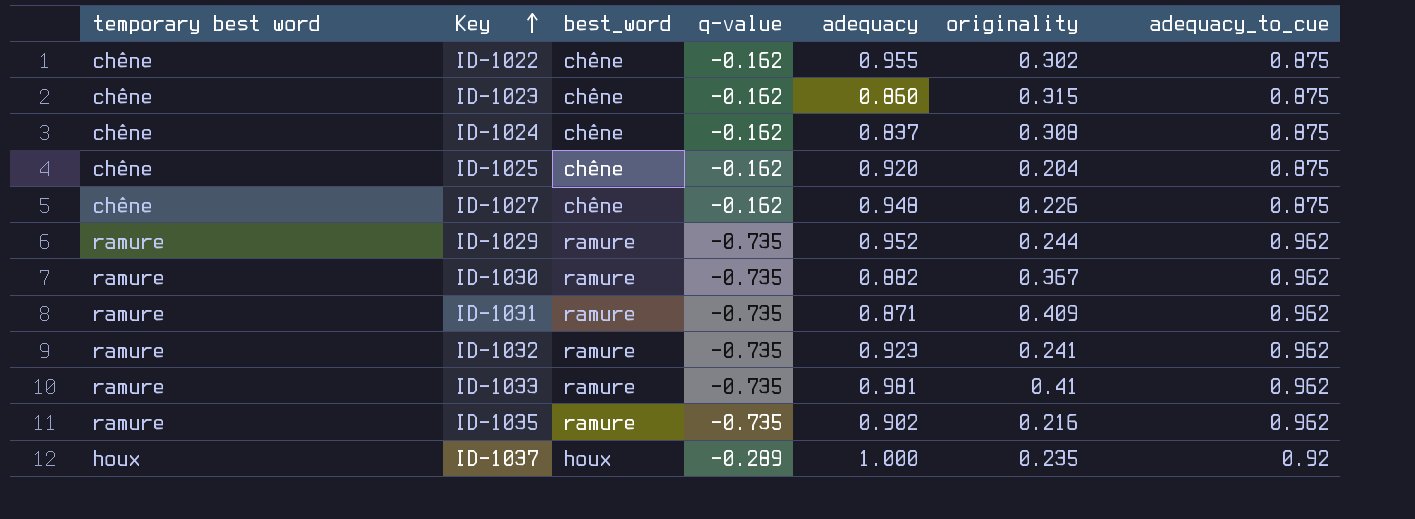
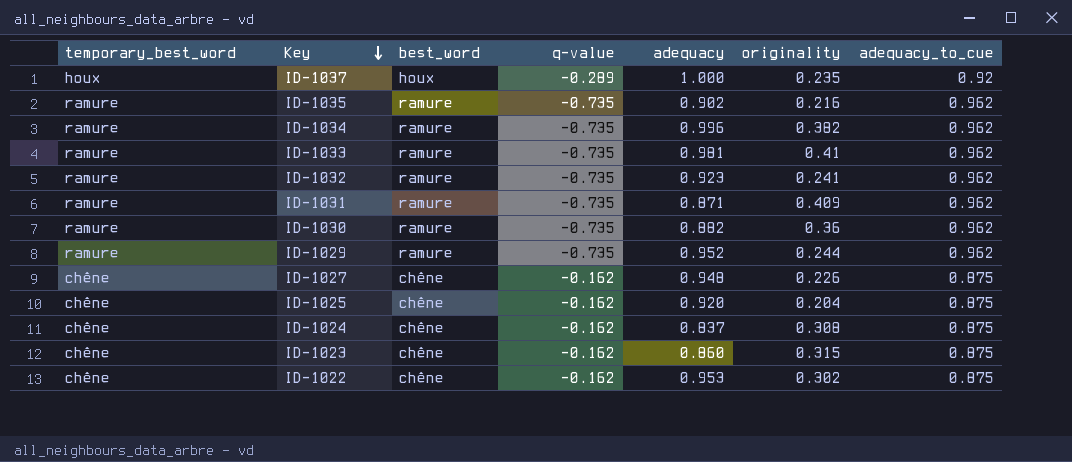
row order: Key ascending -> Key descending
column name: temporary best word -> temporary_best_word
row ID-1034: none -> ramure | ramure | -0.735 | 0.996 | 0.382 | 0.962
ID-1030 | originality: 0.367 -> 0.36
ID-1022 | adequacy: 0.955 -> 0.953

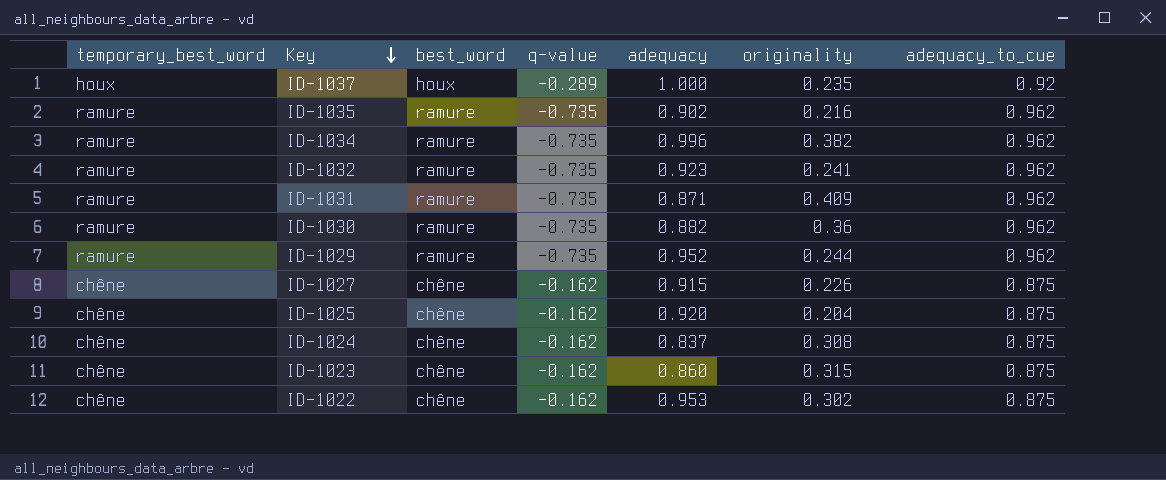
row ID-1033: ramure | ramure | -0.735 | 0.981 | 0.41 | 0.962 -> none
ID-1027 | adequacy: 0.948 -> 0.915

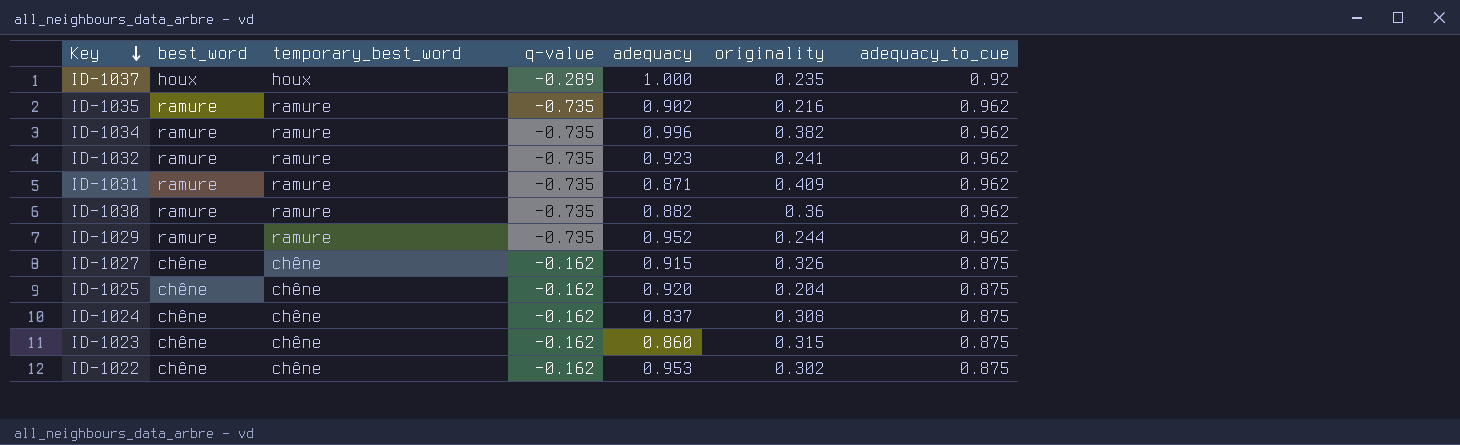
column temporary_best_word | position: 1 -> 3
ID-1027 | originality: 0.226 -> 0.326

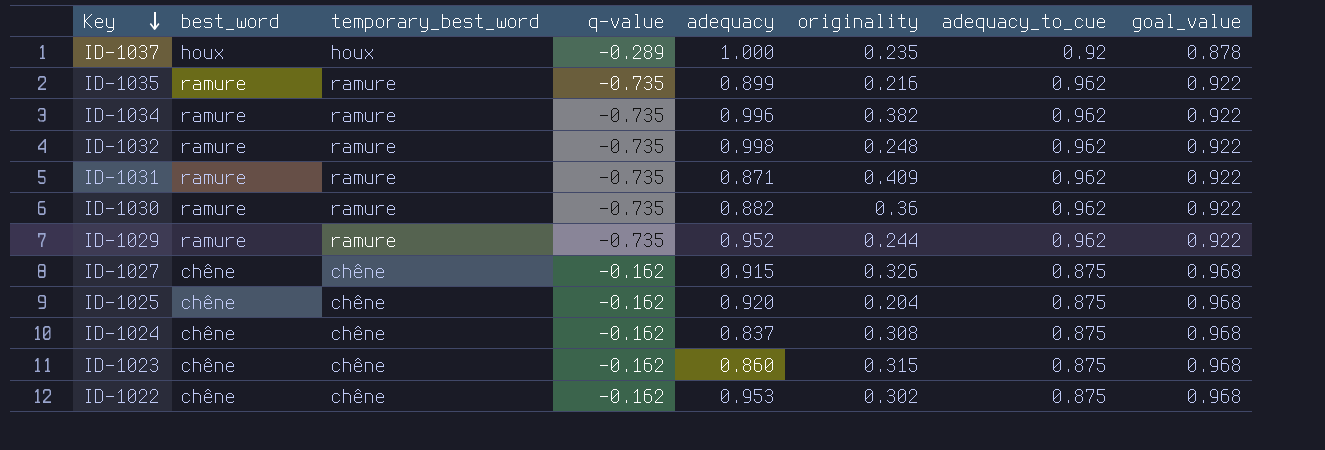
column goal_value | position: none -> 8
ID-1035 | adequacy: 0.902 -> 0.899
ID-1032 | adequacy: 0.923 -> 0.998
ID-1032 | originality: 0.241 -> 0.248

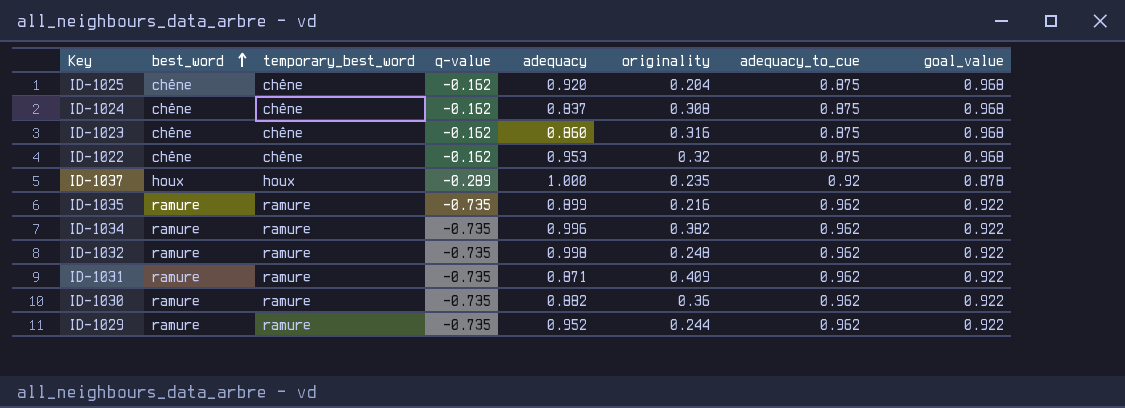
row order: Key descending -> best_word ascending
row ID-1027: chêne | chêne | -0.162 | 0.915 | 0.326 | 0.875 | 0.968 -> none
ID-1023 | originality: 0.315 -> 0.316
ID-1022 | originality: 0.302 -> 0.32

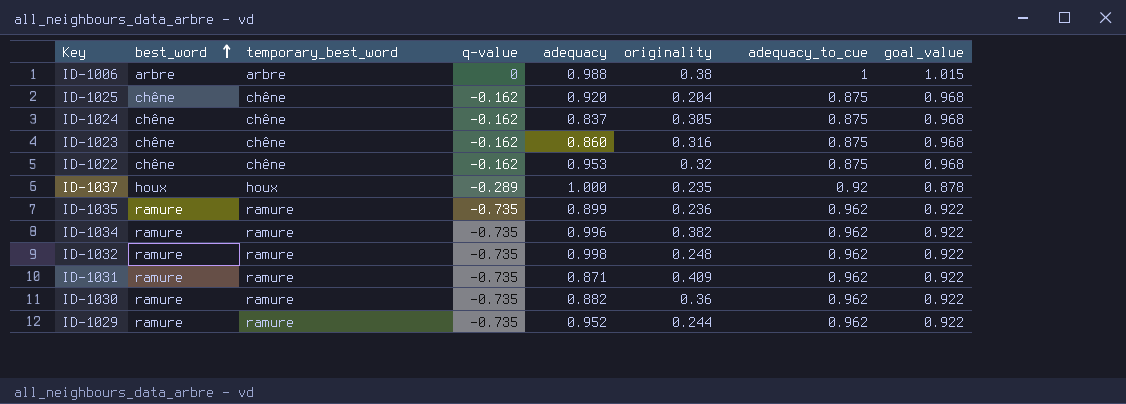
row ID-1006: none -> arbre | arbre | 0 | 0.988 | 0.38 | 1 | 1.015
ID-1024 | originality: 0.308 -> 0.305
ID-1035 | originality: 0.216 -> 0.236

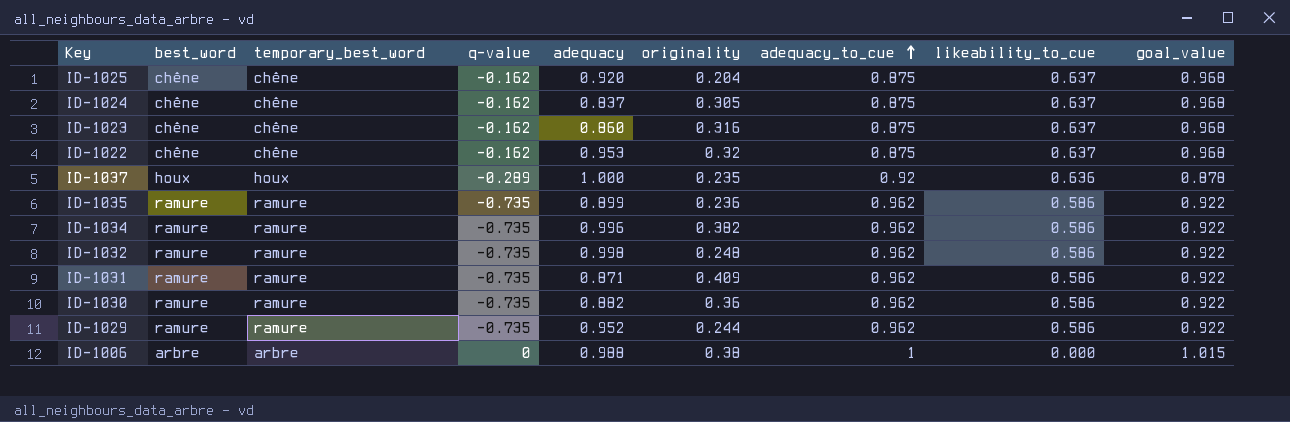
row order: best_word ascending -> adequacy_to_cue ascending
column likeability_to_cue | position: none -> 8

